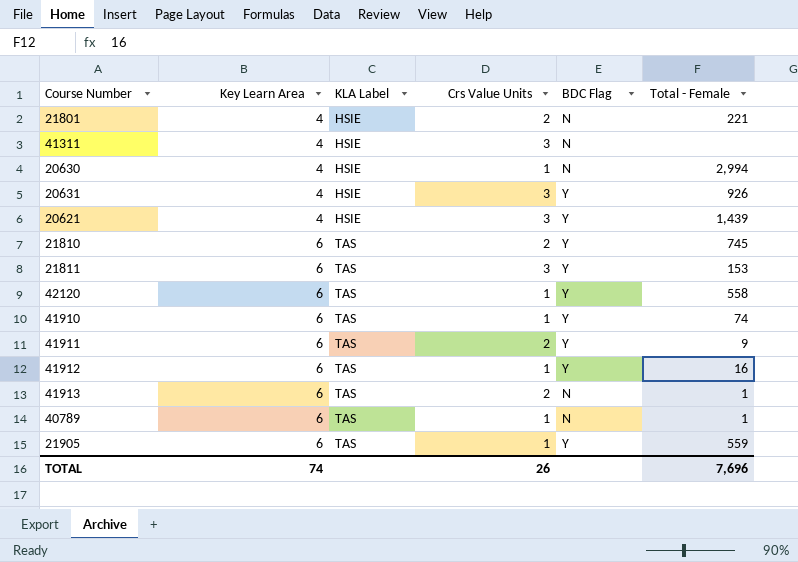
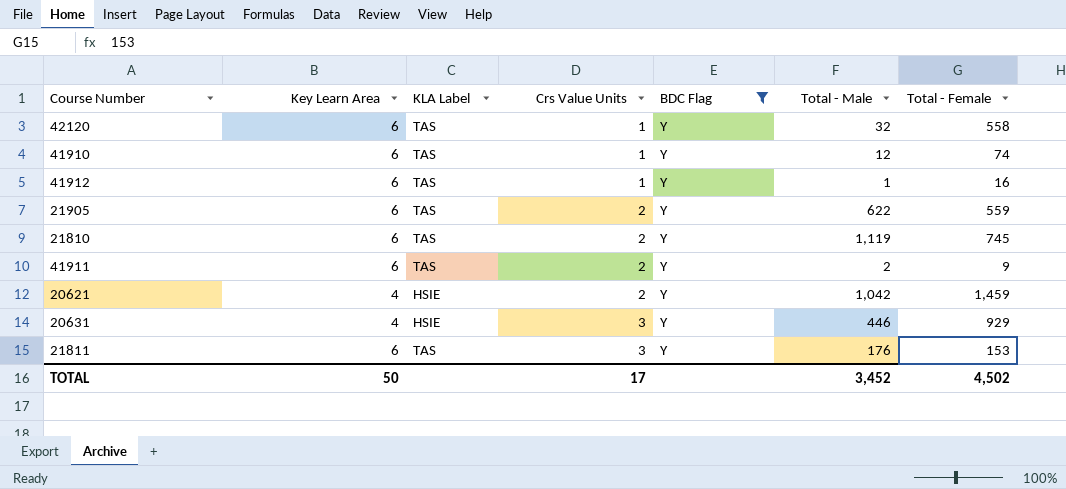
filter: none -> BDC Flag = Y
row order: Key Learn Area ascending -> Crs Value Units ascending
column Total - Male | position: none -> 6
21905 | Crs Value Units: 1 -> 2
20621 | Crs Value Units: 3 -> 2
20621 | Total - Female: 1,439 -> 1,459
20631 | Total - Female: 926 -> 929
TOTAL | Key Learn Area: 74 -> 50
TOTAL | Crs Value Units: 26 -> 17
TOTAL | Total - Female: 7,696 -> 4,502

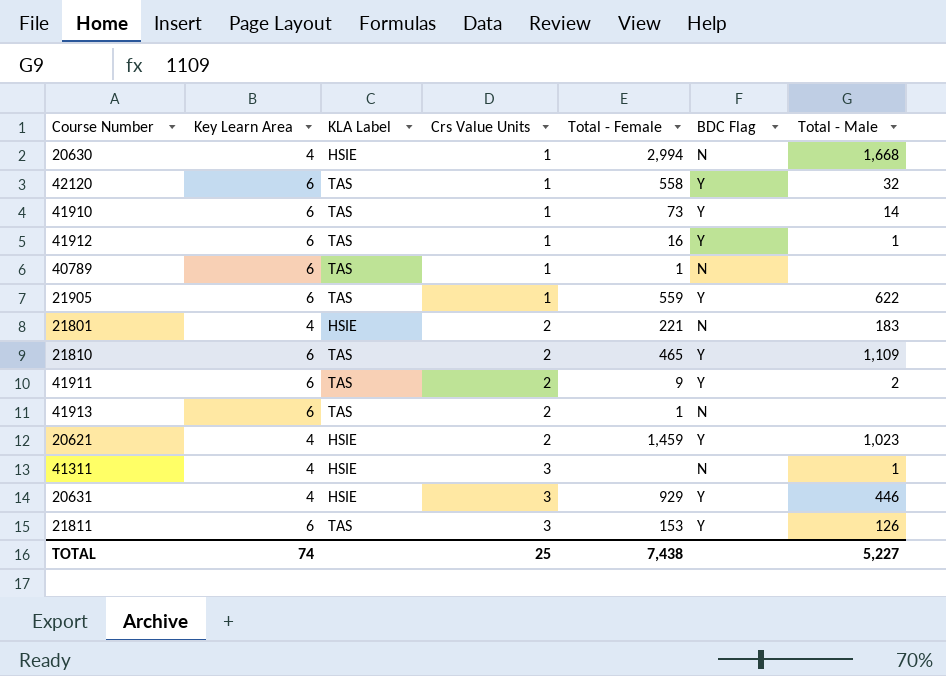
filter: BDC Flag = Y -> none
column Total - Female | position: 7 -> 5
41910 | Total - Female: 74 -> 73
41910 | Total - Male: 12 -> 14
21905 | Crs Value Units: 2 -> 1
21810 | Total - Female: 745 -> 465
21810 | Total - Male: 1,119 -> 1,109
20621 | Total - Male: 1,042 -> 1,023
21811 | Total - Male: 176 -> 126
TOTAL | Key Learn Area: 50 -> 74
TOTAL | Crs Value Units: 17 -> 25
TOTAL | Total - Female: 4,502 -> 7,438
TOTAL | Total - Male: 3,452 -> 5,227

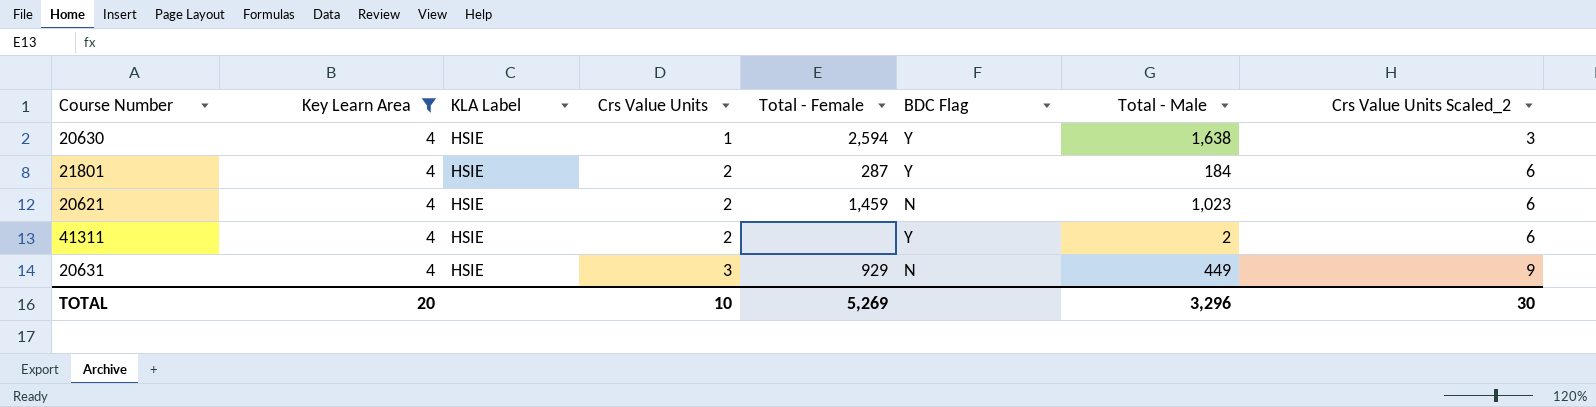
filter: none -> Key Learn Area = 4
column Crs Value Units Scaled_2 | formula: none -> [Crs Value Units] * 3
20630 | Total - Female: 2,994 -> 2,594
20630 | BDC Flag: N -> Y
20630 | Total - Male: 1,668 -> 1,638
21801 | Total - Female: 221 -> 287
21801 | BDC Flag: N -> Y
21801 | Total - Male: 183 -> 184
20621 | BDC Flag: Y -> N
41311 | Crs Value Units: 3 -> 2
41311 | BDC Flag: N -> Y
41311 | Total - Male: 1 -> 2
20631 | BDC Flag: Y -> N
20631 | Total - Male: 446 -> 449
TOTAL | Key Learn Area: 74 -> 20
TOTAL | Crs Value Units: 25 -> 10
TOTAL | Total - Female: 7,438 -> 5,269
TOTAL | Total - Male: 5,227 -> 3,296

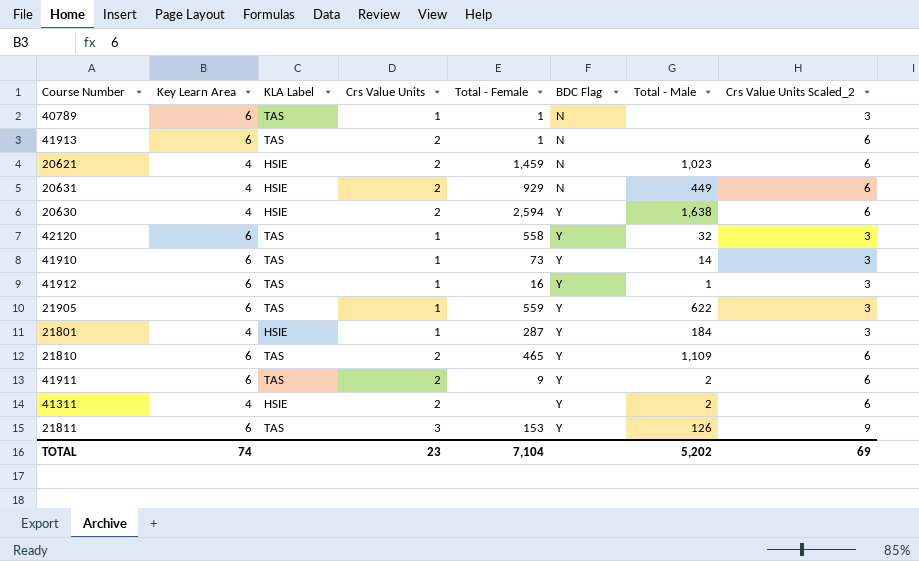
filter: Key Learn Area = 4 -> none
row order: Crs Value Units ascending -> BDC Flag ascending
20631 | Crs Value Units: 3 -> 2
20631 | Crs Value Units Scaled_2: 9 -> 6
20630 | Crs Value Units: 1 -> 2
20630 | Crs Value Units Scaled_2: 3 -> 6
21801 | Crs Value Units: 2 -> 1
21801 | Crs Value Units Scaled_2: 6 -> 3
TOTAL | Key Learn Area: 20 -> 74
TOTAL | Crs Value Units: 10 -> 23
TOTAL | Total - Female: 5,269 -> 7,104
TOTAL | Total - Male: 3,296 -> 5,202
TOTAL | Crs Value Units Scaled_2: 30 -> 69

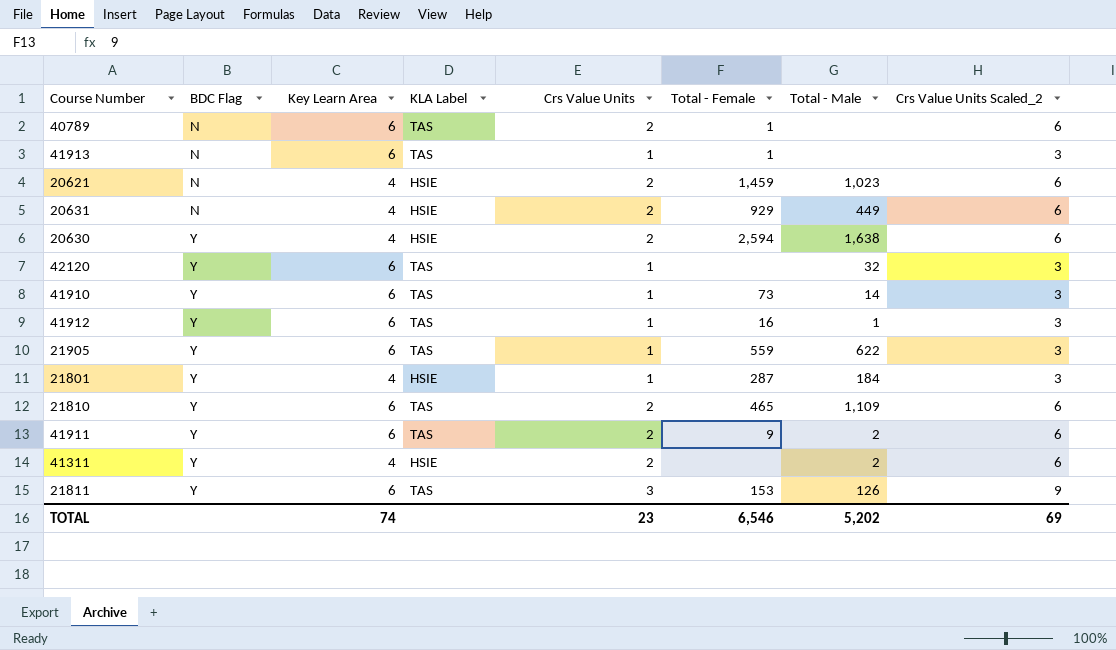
column BDC Flag | position: 6 -> 2
40789 | Crs Value Units: 1 -> 2
40789 | Crs Value Units Scaled_2: 3 -> 6
41913 | Crs Value Units: 2 -> 1
41913 | Crs Value Units Scaled_2: 6 -> 3
42120 | Total - Female: 558 -> none
TOTAL | Total - Female: 7,104 -> 6,546

